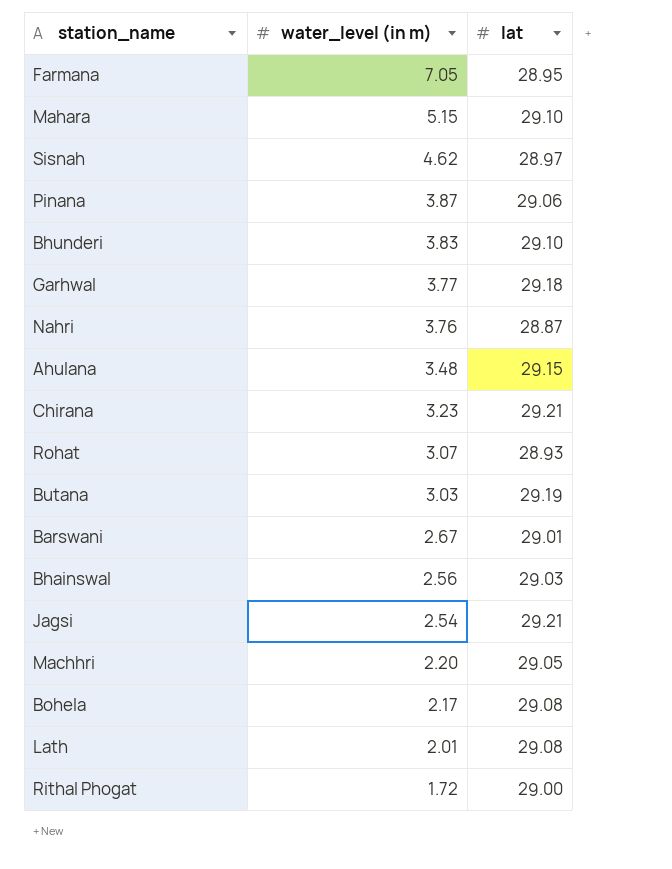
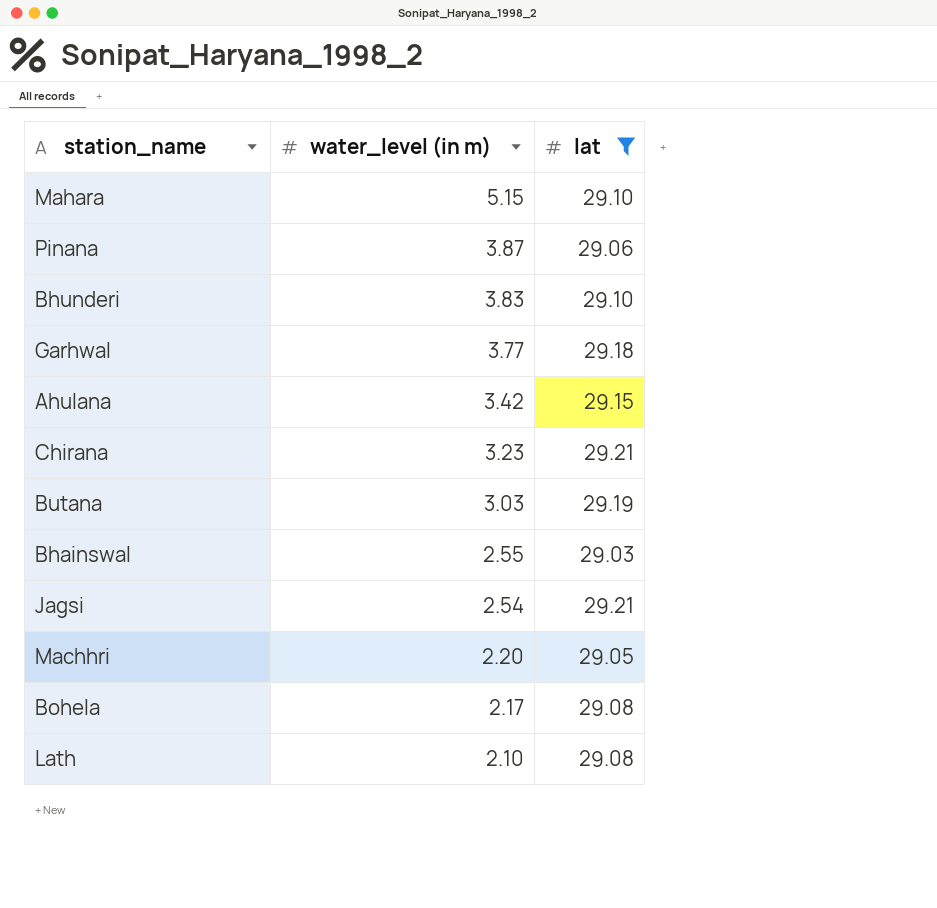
filter: none -> lat >= 29.03
Ahulana | water_level (in m): 3.48 -> 3.42
Bhainswal | water_level (in m): 2.56 -> 2.55
Lath | water_level (in m): 2.01 -> 2.10

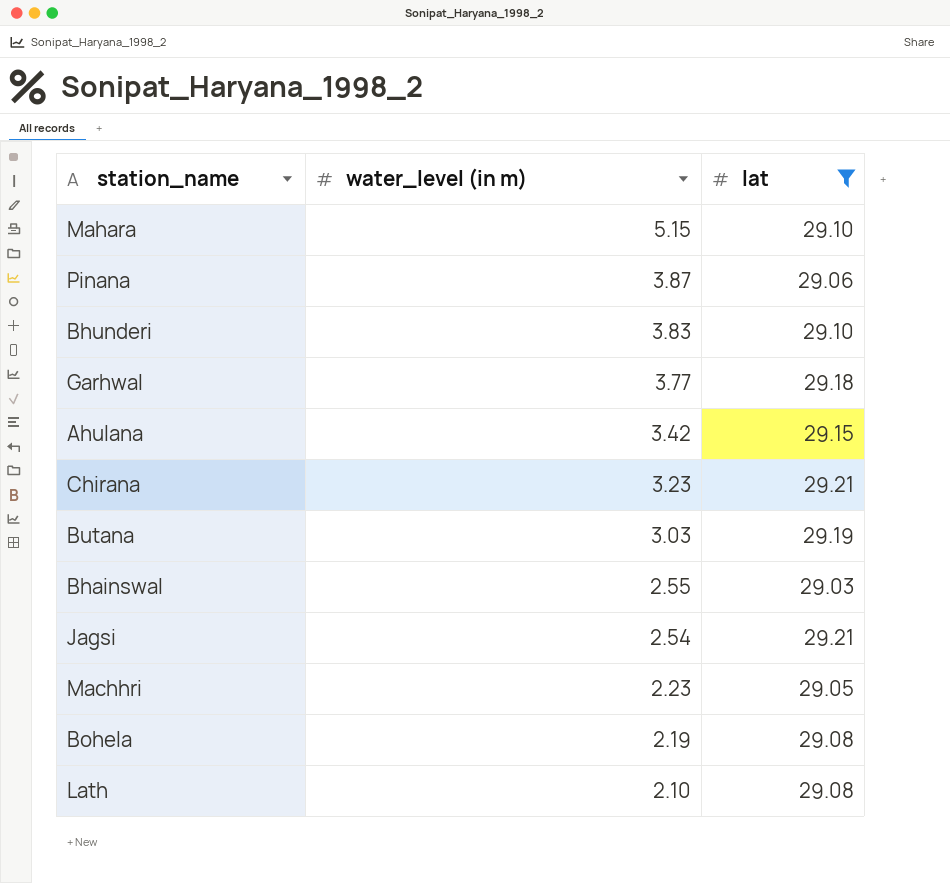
Machhri | water_level (in m): 2.20 -> 2.23
Bohela | water_level (in m): 2.17 -> 2.19

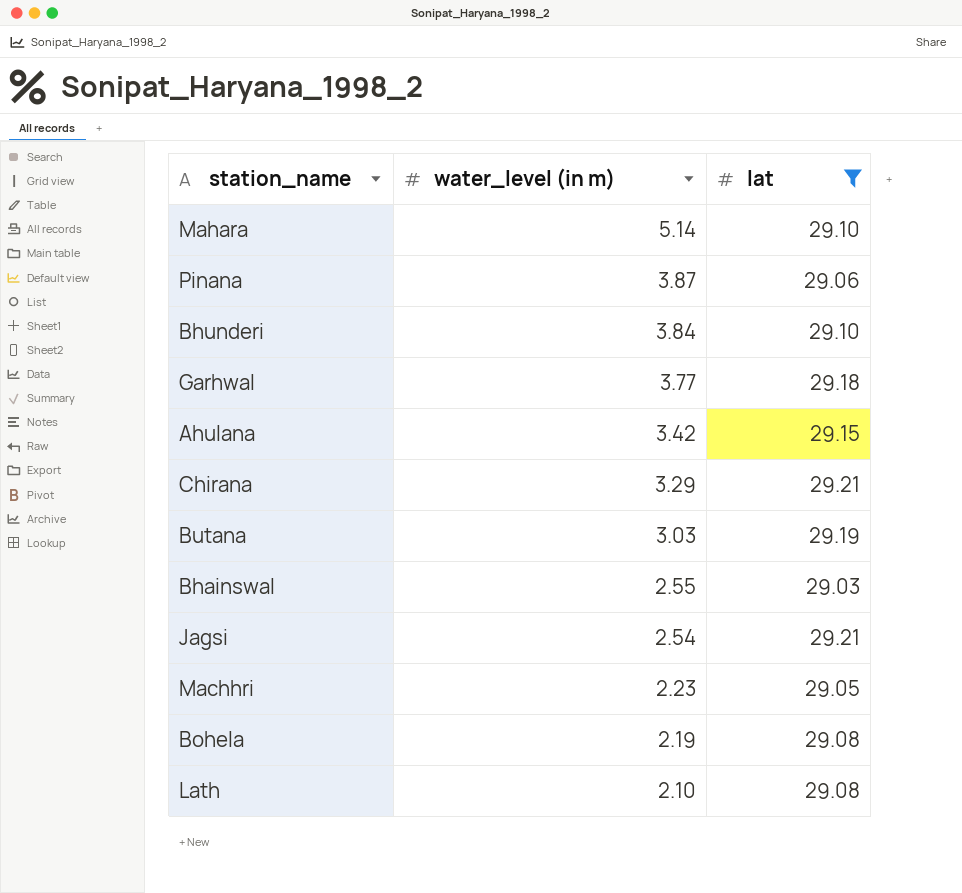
Mahara | water_level (in m): 5.15 -> 5.14
Bhunderi | water_level (in m): 3.83 -> 3.84
Chirana | water_level (in m): 3.23 -> 3.29

